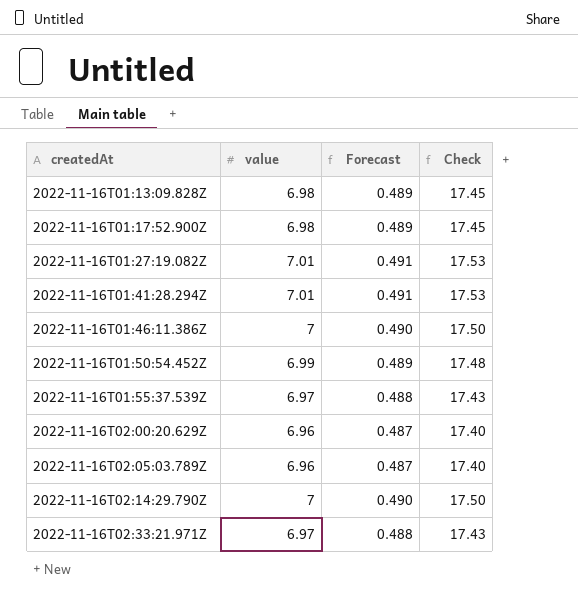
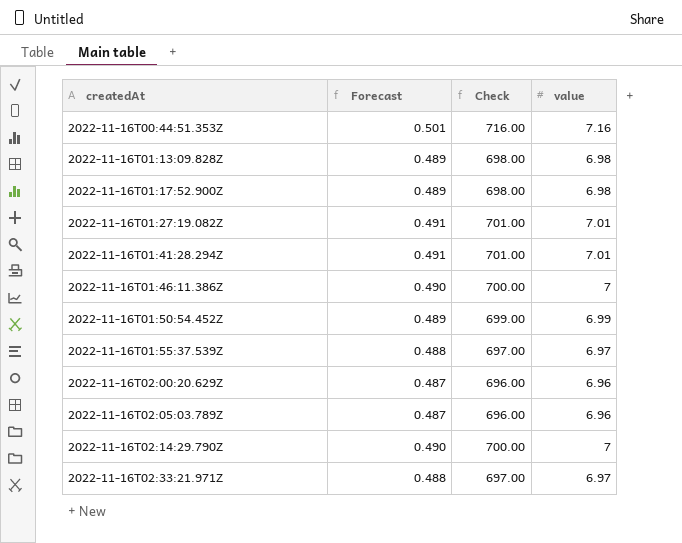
column Check | formula: [value] * 2.5 -> [value] * 100
column value | position: 2 -> 4
row 2022-11-16T00:44:51.353Z: none -> 0.501 | 716.00 | 7.16

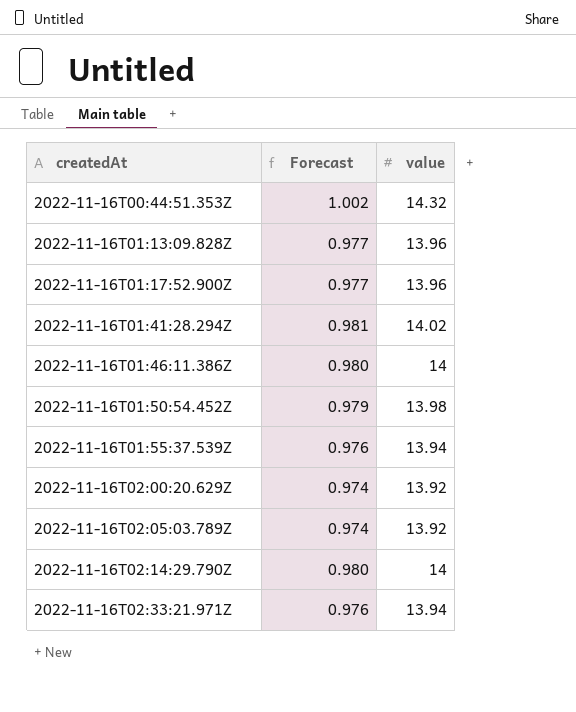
column Check | formula: [value] * 100 -> none
row 2022-11-16T01:27:19.082Z: 0.491 | 701.00 | 7.01 -> none
2022-11-16T00:44:51.353Z | Forecast: 0.501 -> 1.002
2022-11-16T00:44:51.353Z | value: 7.16 -> 14.32
2022-11-16T01:13:09.828Z | Forecast: 0.489 -> 0.977
2022-11-16T01:13:09.828Z | value: 6.98 -> 13.96
2022-11-16T01:17:52.900Z | Forecast: 0.489 -> 0.977
2022-11-16T01:17:52.900Z | value: 6.98 -> 13.96
2022-11-16T01:41:28.294Z | Forecast: 0.491 -> 0.981
2022-11-16T01:41:28.294Z | value: 7.01 -> 14.02
2022-11-16T01:46:11.386Z | Forecast: 0.490 -> 0.980
2022-11-16T01:46:11.386Z | value: 7 -> 14
2022-11-16T01:50:54.452Z | Forecast: 0.489 -> 0.979
2022-11-16T01:50:54.452Z | value: 6.99 -> 13.98
2022-11-16T01:55:37.539Z | Forecast: 0.488 -> 0.976
2022-11-16T01:55:37.539Z | value: 6.97 -> 13.94
2022-11-16T02:00:20.629Z | Forecast: 0.487 -> 0.974
2022-11-16T02:00:20.629Z | value: 6.96 -> 13.92
2022-11-16T02:05:03.789Z | Forecast: 0.487 -> 0.974
2022-11-16T02:05:03.789Z | value: 6.96 -> 13.92
2022-11-16T02:14:29.790Z | Forecast: 0.490 -> 0.980
2022-11-16T02:14:29.790Z | value: 7 -> 14
2022-11-16T02:33:21.971Z | Forecast: 0.488 -> 0.976
2022-11-16T02:33:21.971Z | value: 6.97 -> 13.94

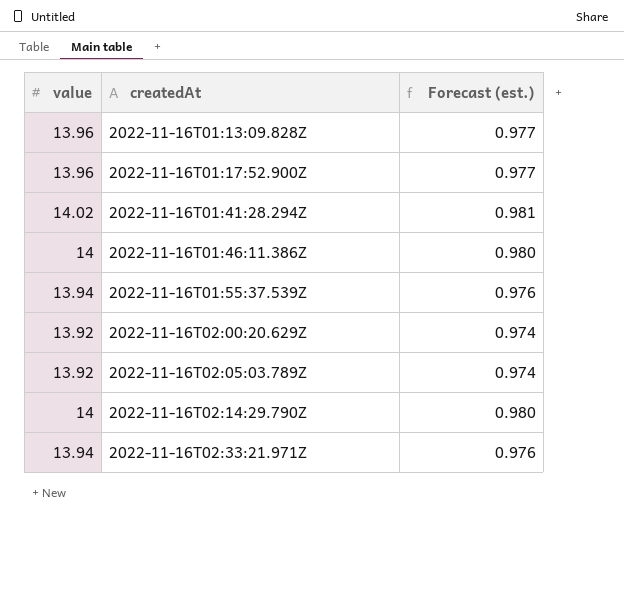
column value | position: 3 -> 1
column name: Forecast -> Forecast (est.)
row 2022-11-16T00:44:51.353Z: 1.002 | 14.32 -> none
row 2022-11-16T01:50:54.452Z: 0.979 | 13.98 -> none

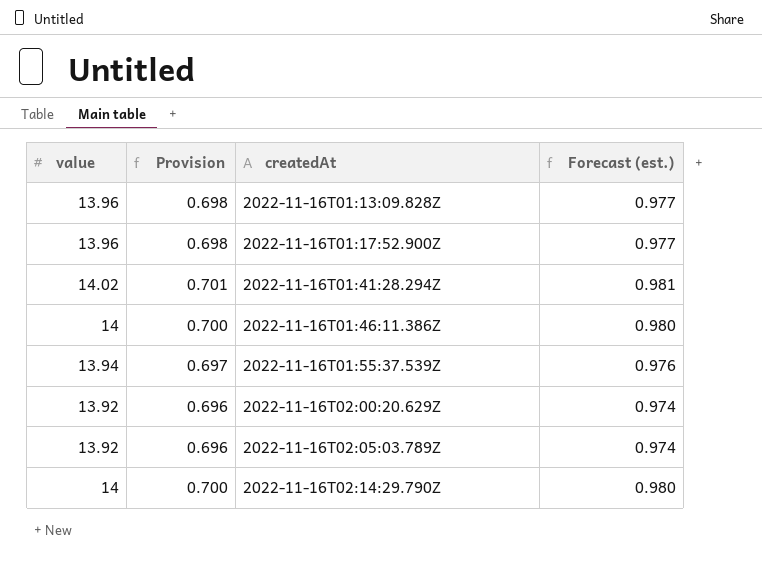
column Provision | formula: none -> [value] * 0.05
row 2022-11-16T02:33:21.971Z: 13.94 | 0.976 -> none

